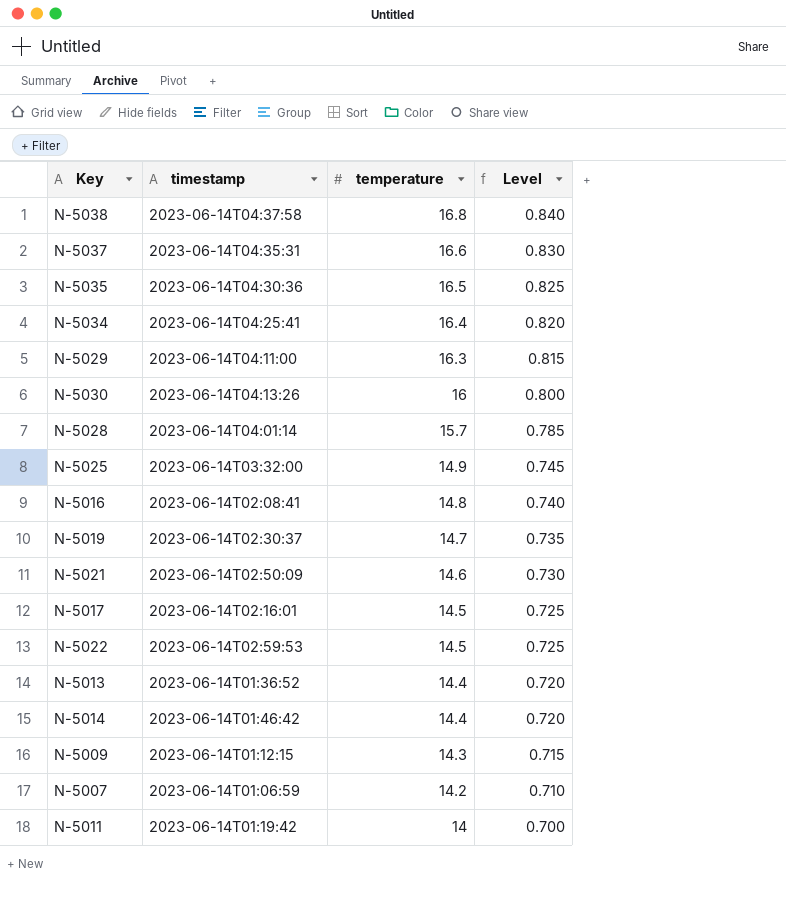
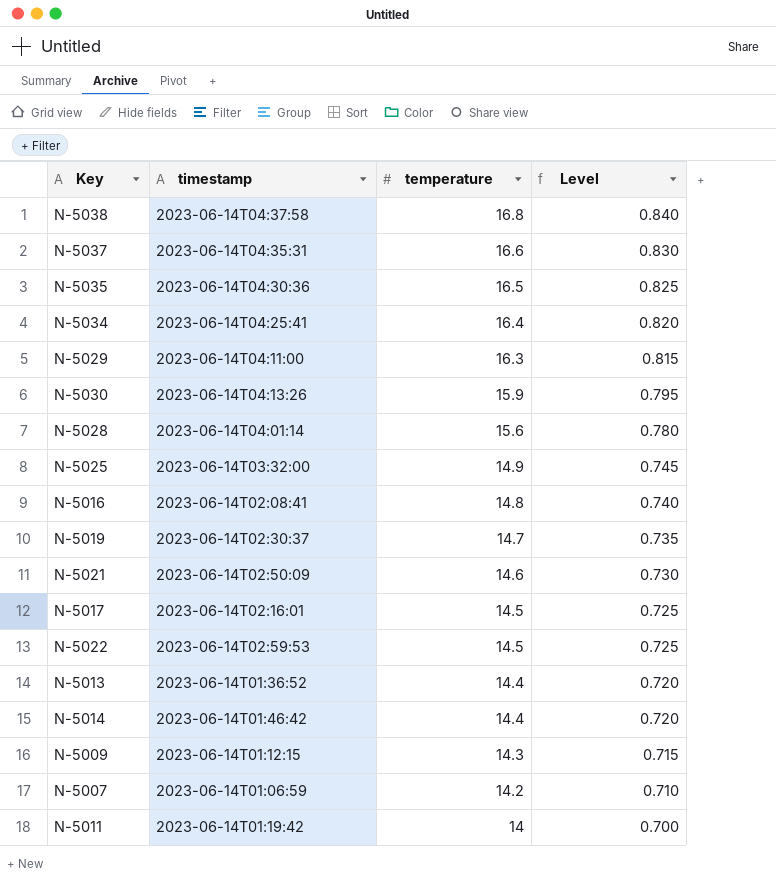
N-5030 | temperature: 16 -> 15.9
N-5030 | Level: 0.800 -> 0.795
N-5028 | temperature: 15.7 -> 15.6
N-5028 | Level: 0.785 -> 0.780

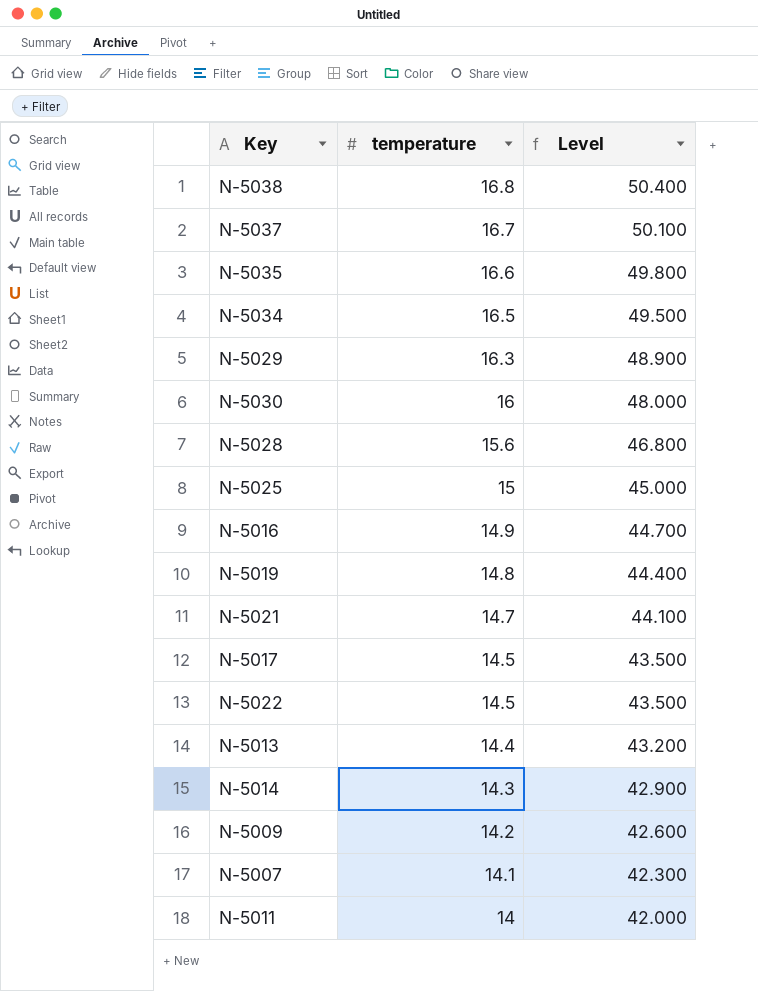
column timestamp | position: 2 -> none
column Level | formula: [temperature] * 0.05 -> [temperature] * 3
N-5037 | temperature: 16.6 -> 16.7
N-5035 | temperature: 16.5 -> 16.6
N-5034 | temperature: 16.4 -> 16.5
N-5030 | temperature: 15.9 -> 16
N-5025 | temperature: 14.9 -> 15
N-5016 | temperature: 14.8 -> 14.9
N-5019 | temperature: 14.7 -> 14.8
N-5021 | temperature: 14.6 -> 14.7
N-5014 | temperature: 14.4 -> 14.3
N-5009 | temperature: 14.3 -> 14.2
N-5007 | temperature: 14.2 -> 14.1

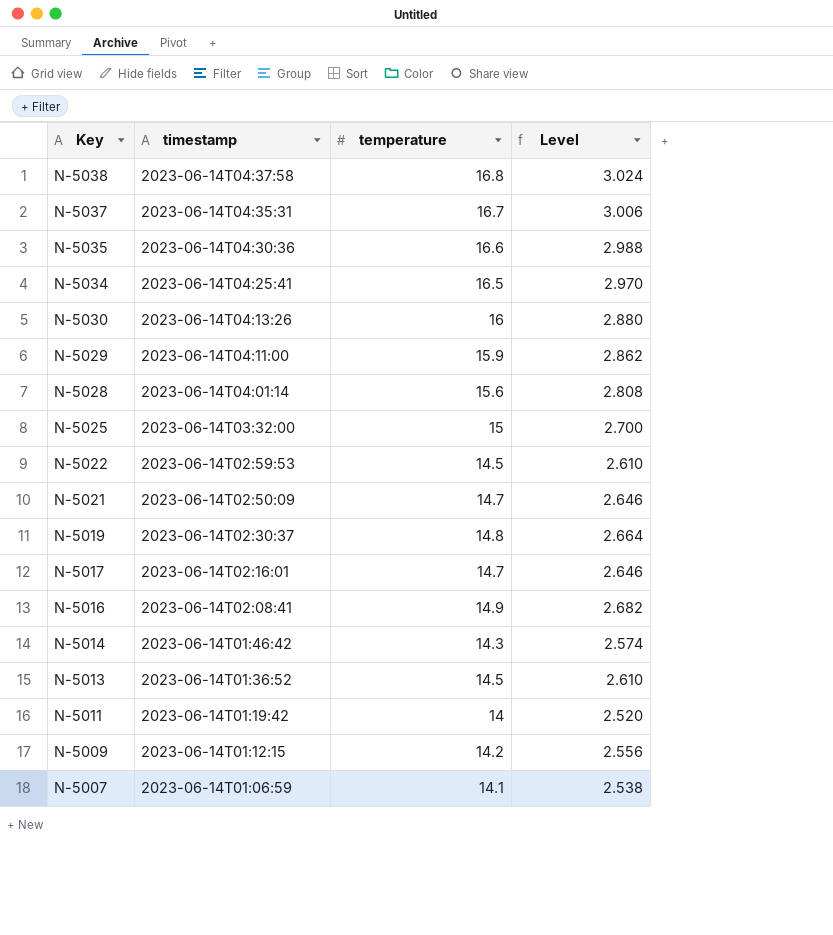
row order: temperature descending -> Key descending
column timestamp | position: none -> 2
column Level | formula: [temperature] * 3 -> [temperature] * 0.18
N-5029 | temperature: 16.3 -> 15.9
N-5017 | temperature: 14.5 -> 14.7
N-5013 | temperature: 14.4 -> 14.5

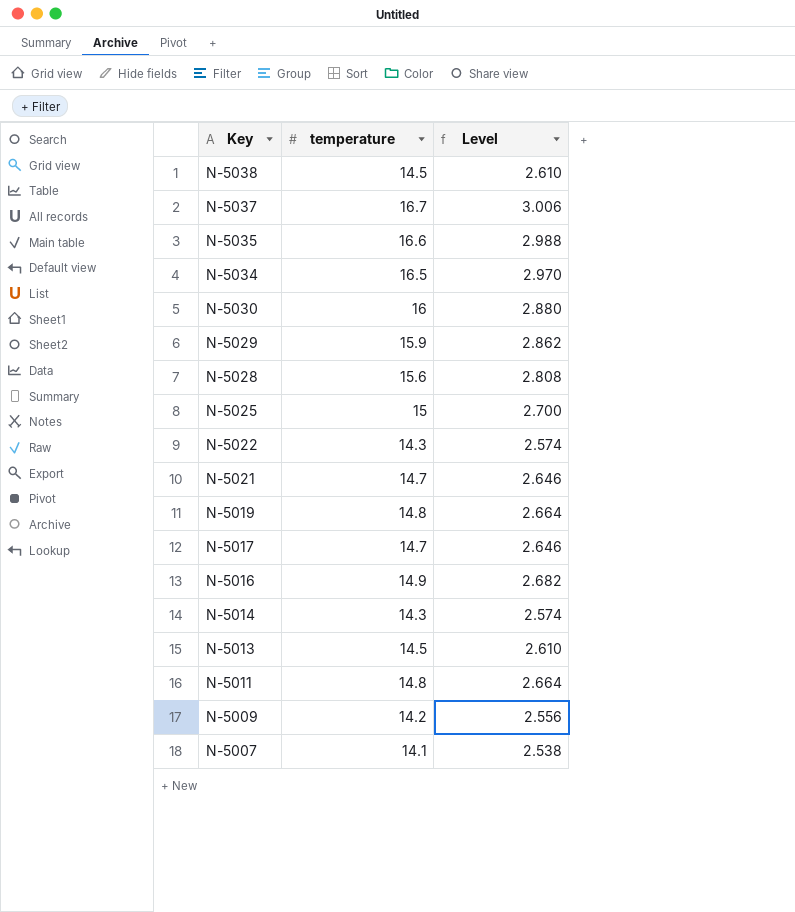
column timestamp | position: 2 -> none
N-5038 | temperature: 16.8 -> 14.5
N-5038 | Level: 3.024 -> 2.610
N-5022 | temperature: 14.5 -> 14.3
N-5022 | Level: 2.610 -> 2.574
N-5011 | temperature: 14 -> 14.8
N-5011 | Level: 2.520 -> 2.664

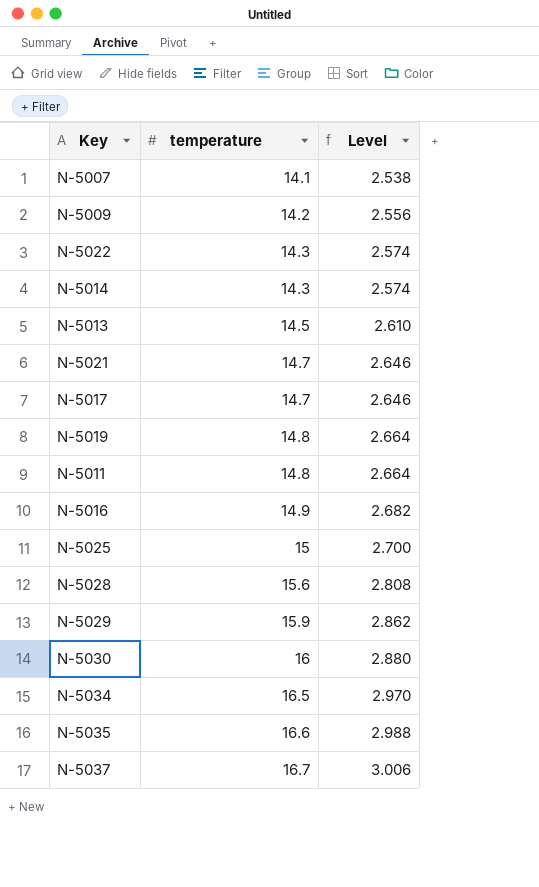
row order: Key descending -> temperature ascending
row N-5038: 14.5 | 2.610 -> none

